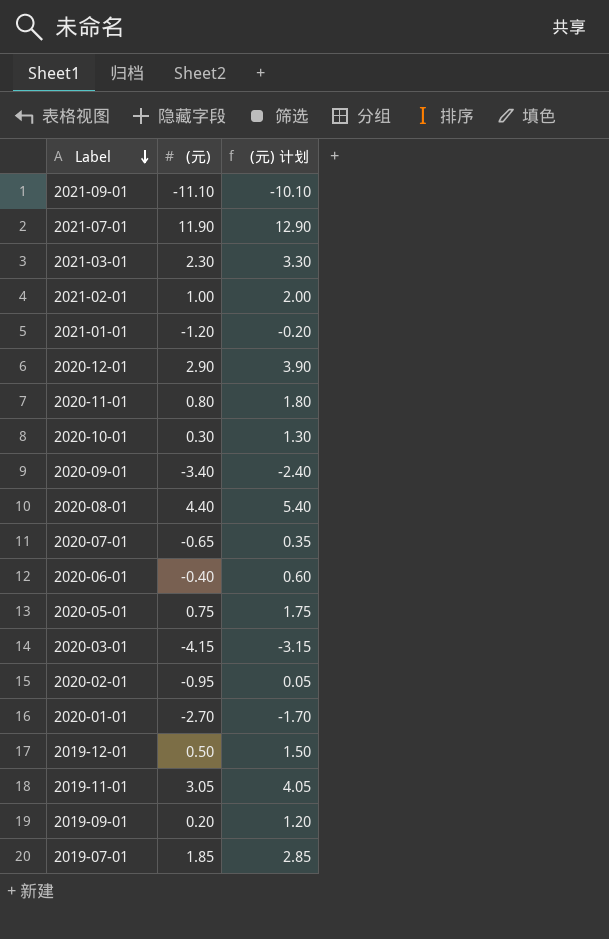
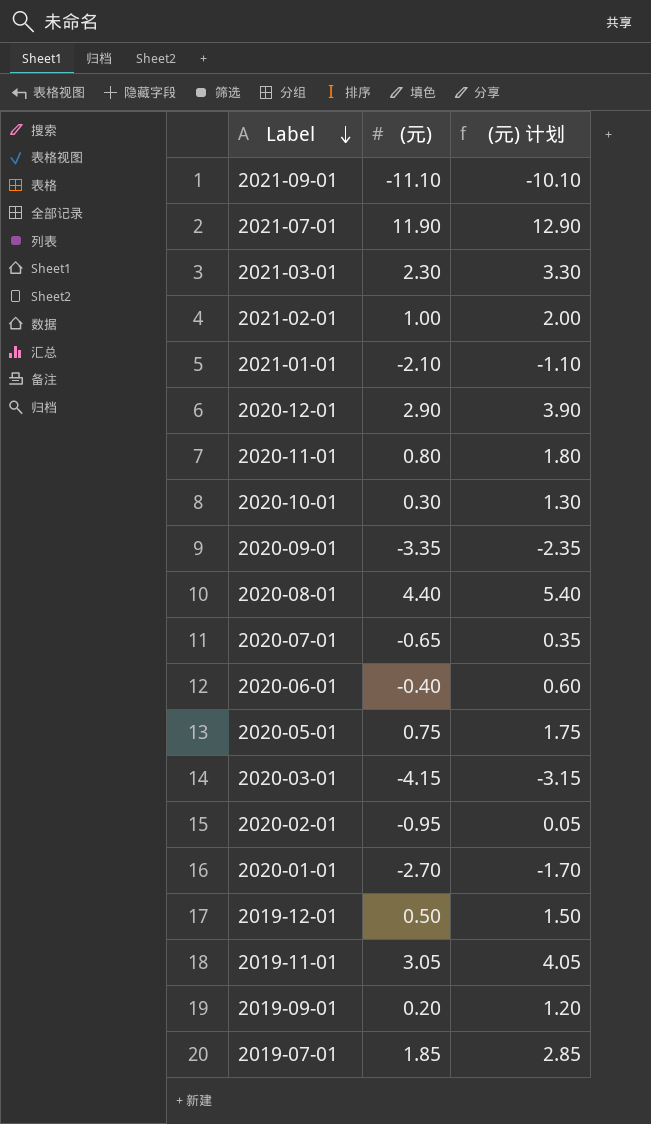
2021-01-01 | (元): -1.20 -> -2.10
2021-01-01 | (元) 计划: -0.20 -> -1.10
2020-09-01 | (元): -3.40 -> -3.35
2020-09-01 | (元) 计划: -2.40 -> -2.35

